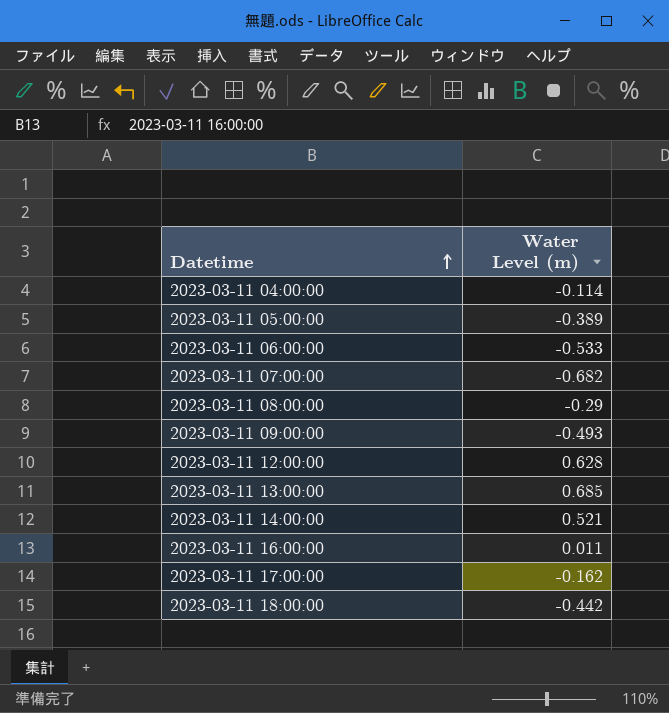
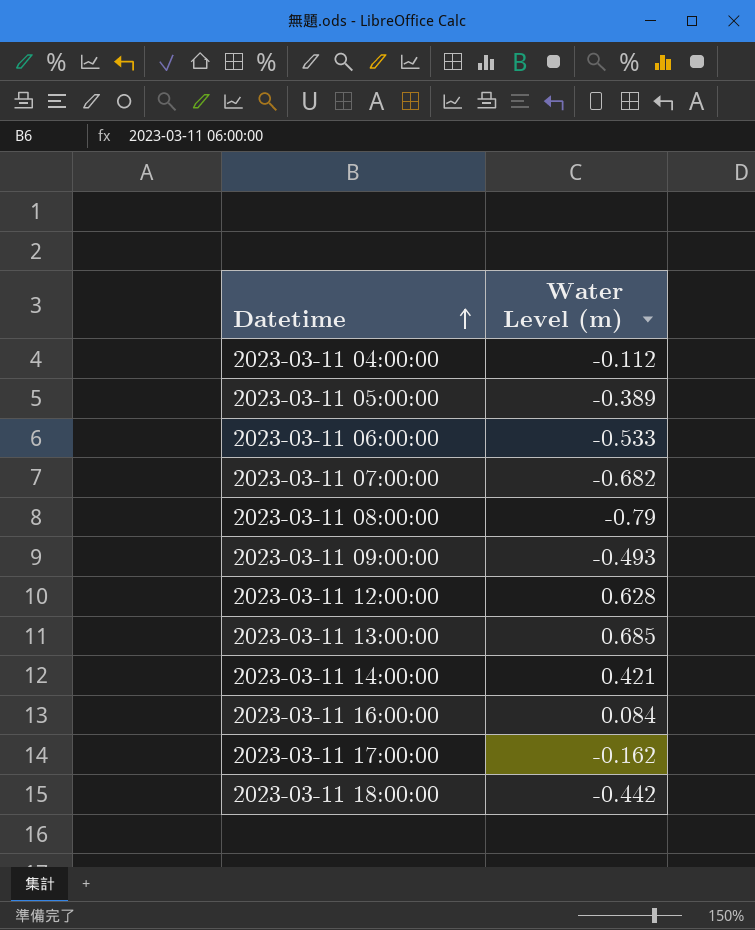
2023-03-11 04:00:00 | Water Level (m): -0.114 -> -0.112
2023-03-11 08:00:00 | Water Level (m): -0.29 -> -0.79
2023-03-11 14:00:00 | Water Level (m): 0.521 -> 0.421
2023-03-11 16:00:00 | Water Level (m): 0.011 -> 0.084

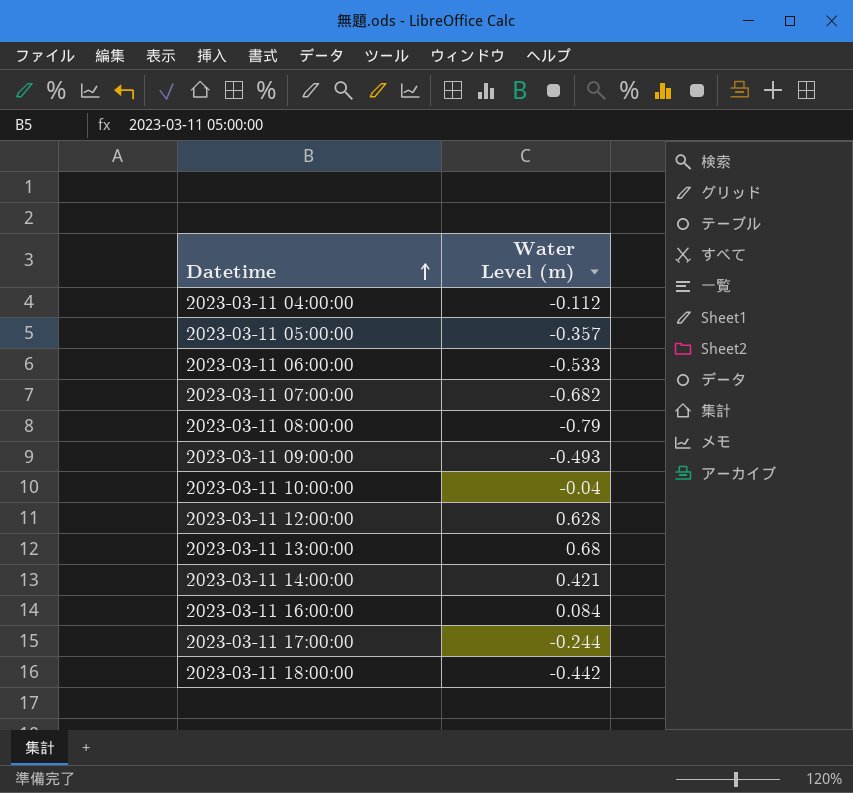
2023-03-11 05:00:00 | Water Level (m): -0.389 -> -0.357
row 2023-03-11 10:00:00: none -> -0.04
2023-03-11 13:00:00 | Water Level (m): 0.685 -> 0.68
2023-03-11 17:00:00 | Water Level (m): -0.162 -> -0.244

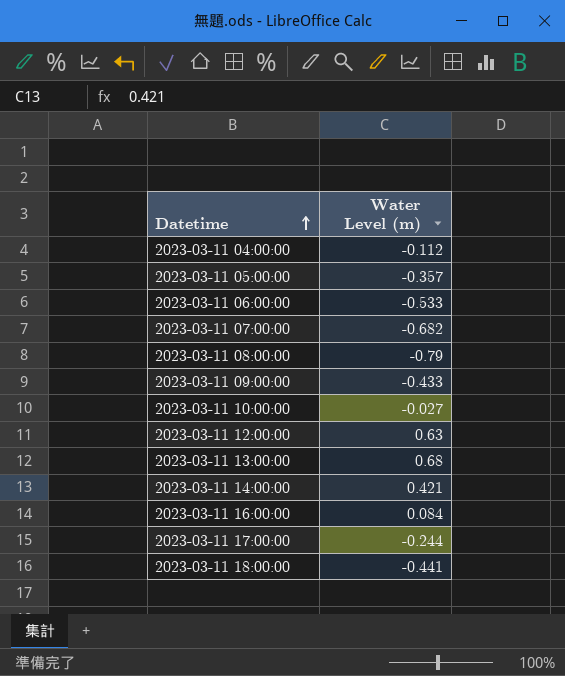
2023-03-11 09:00:00 | Water Level (m): -0.493 -> -0.433
2023-03-11 10:00:00 | Water Level (m): -0.04 -> -0.027
2023-03-11 12:00:00 | Water Level (m): 0.628 -> 0.63
2023-03-11 18:00:00 | Water Level (m): -0.442 -> -0.441

